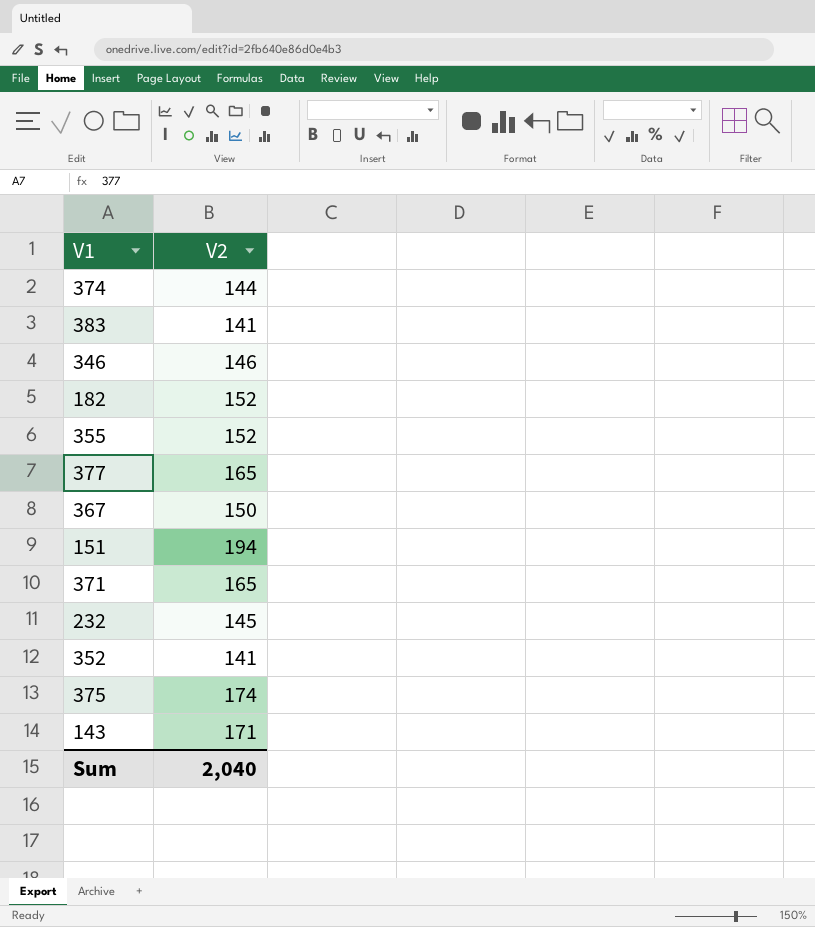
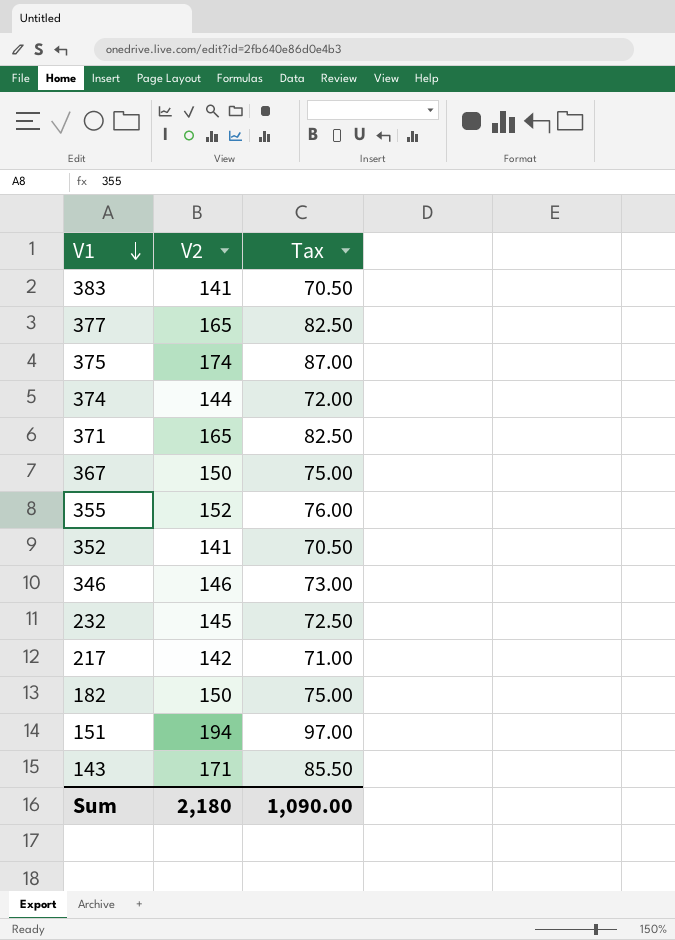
row order: none -> V1 descending
column Tax | formula: none -> [V2] * 0.5
row 217: none -> 142 | 71.00
182 | V2: 152 -> 150
Sum | V2: 2,040 -> 2,180

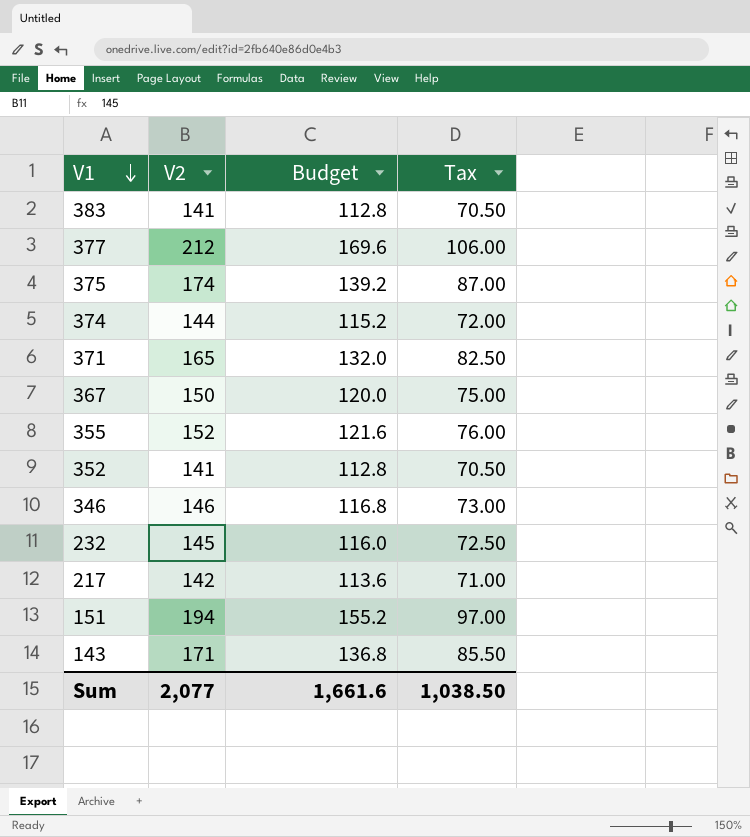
column Budget | formula: none -> [V2] * 0.8
row 182: 150 | 75.00 -> none
377 | V2: 165 -> 212
377 | Tax: 82.50 -> 106.00
Sum | V2: 2,180 -> 2,077
Sum | Tax: 1,090.00 -> 1,038.50

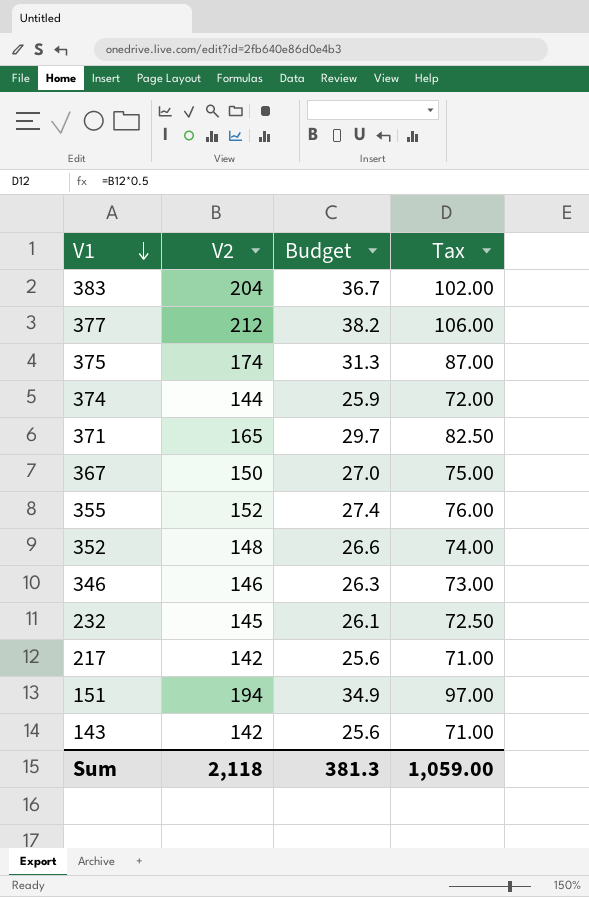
column Budget | formula: [V2] * 0.8 -> [V2] * 0.18
383 | V2: 141 -> 204
383 | Tax: 70.50 -> 102.00
352 | V2: 141 -> 148
352 | Tax: 70.50 -> 74.00
143 | V2: 171 -> 142
143 | Tax: 85.50 -> 71.00
Sum | V2: 2,077 -> 2,118
Sum | Budget: 1,661.6 -> 381.3
Sum | Tax: 1,038.50 -> 1,059.00

